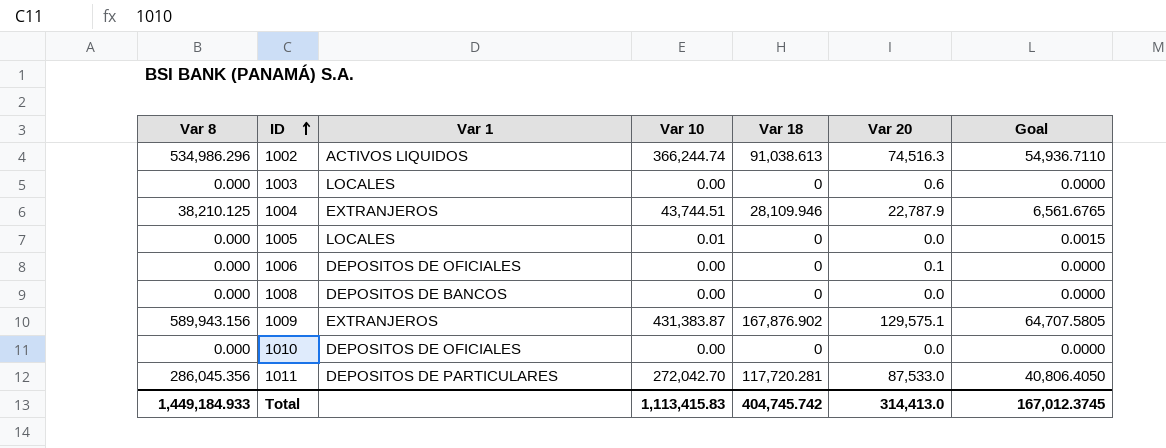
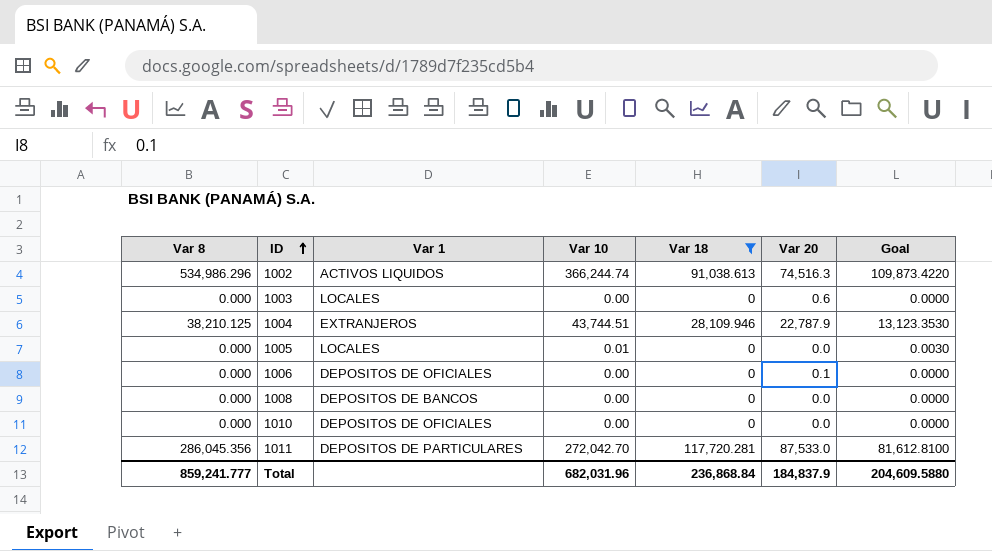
filter: none -> Var 18 != 167,876.902
column Goal | formula: [Var 10] * 0.15 -> [Var 10] * 0.3
Total | Var 8: 1,449,184.933 -> 859,241.777
Total | Var 10: 1,113,415.83 -> 682,031.96
Total | Var 18: 404,745.742 -> 236,868.84
Total | Var 20: 314,413.0 -> 184,837.9
Total | Goal: 167,012.3745 -> 204,609.5880

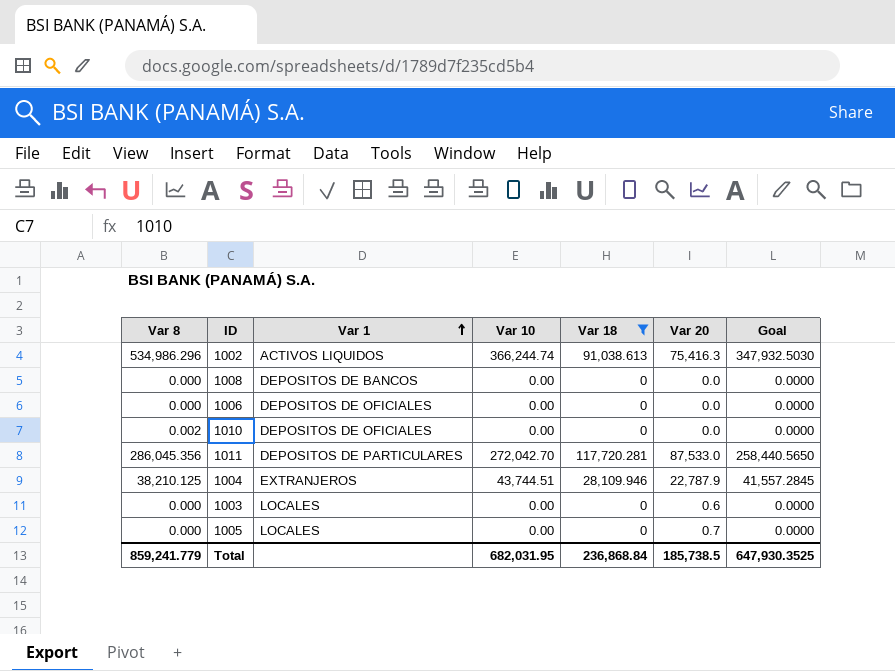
row order: ID ascending -> Var 1 ascending
column Goal | formula: [Var 10] * 0.3 -> [Var 10] * 0.95
1002 | Var 20: 74,516.3 -> 75,416.3
1006 | Var 20: 0.1 -> 0.0
1010 | Var 8: 0.000 -> 0.002
1005 | Var 10: 0.01 -> 0.00
1005 | Var 20: 0.0 -> 0.7
Total | Var 8: 859,241.777 -> 859,241.779
Total | Var 10: 682,031.96 -> 682,031.95
Total | Var 20: 184,837.9 -> 185,738.5
Total | Goal: 204,609.5880 -> 647,930.3525

